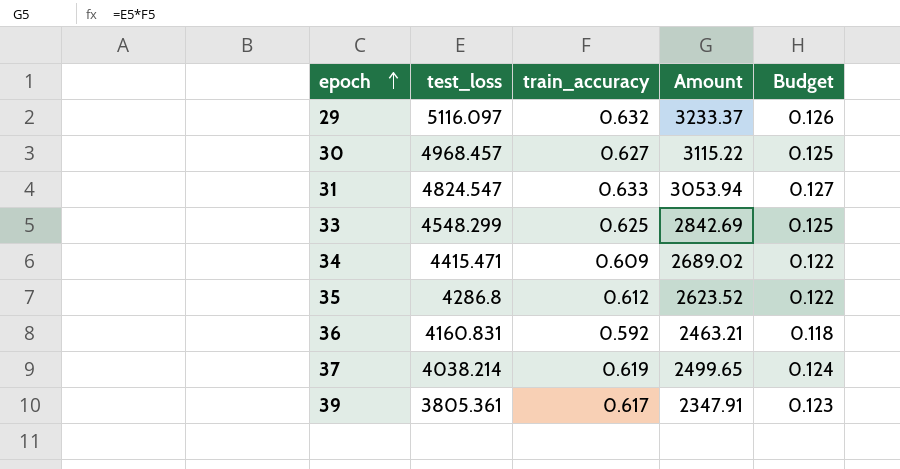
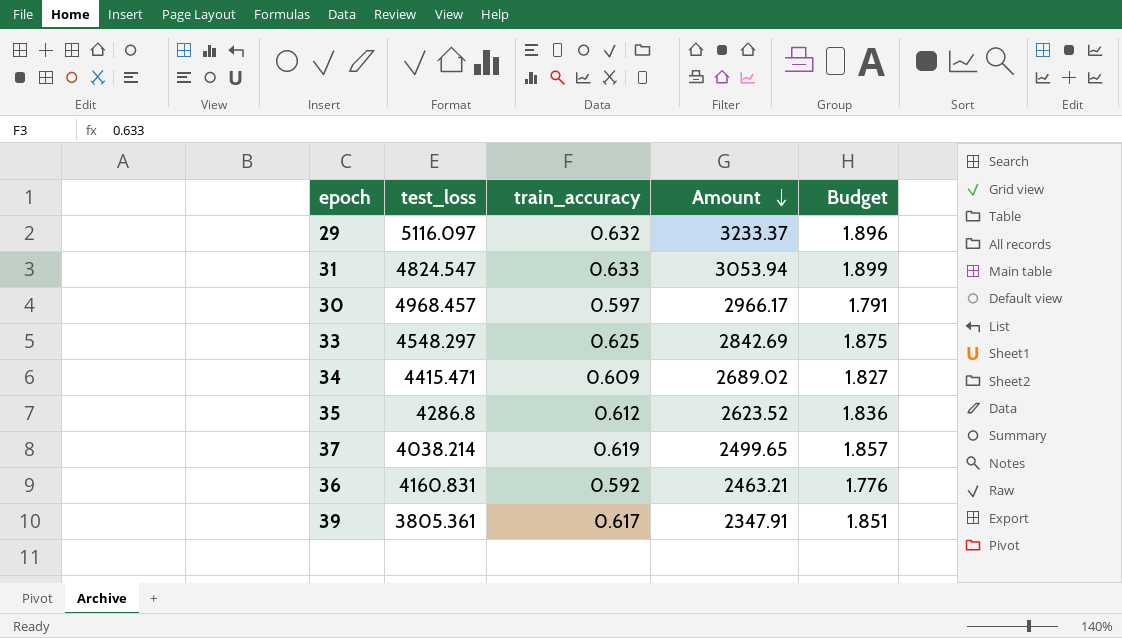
row order: epoch ascending -> Amount descending
column Budget | formula: [train_accuracy] * 0.2 -> [train_accuracy] * 3
30 | train_accuracy: 0.627 -> 0.597
30 | Amount: 3115.22 -> 2966.17
33 | test_loss: 4548.299 -> 4548.297

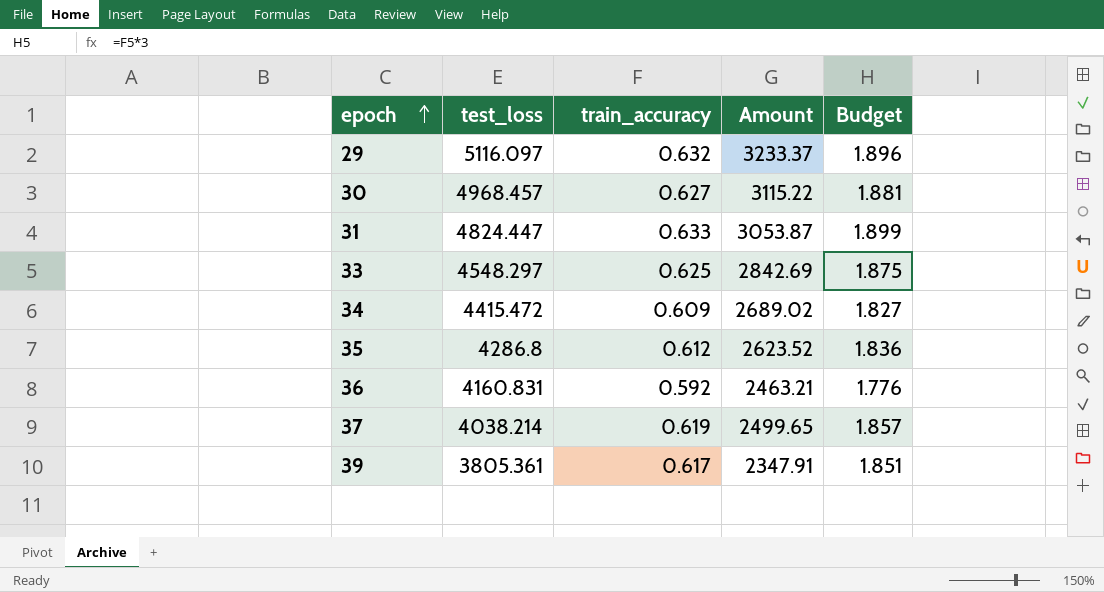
row order: Amount descending -> epoch ascending
30 | train_accuracy: 0.597 -> 0.627
30 | Amount: 2966.17 -> 3115.22
30 | Budget: 1.791 -> 1.881
31 | test_loss: 4824.547 -> 4824.447
31 | Amount: 3053.94 -> 3053.87
34 | test_loss: 4415.471 -> 4415.472

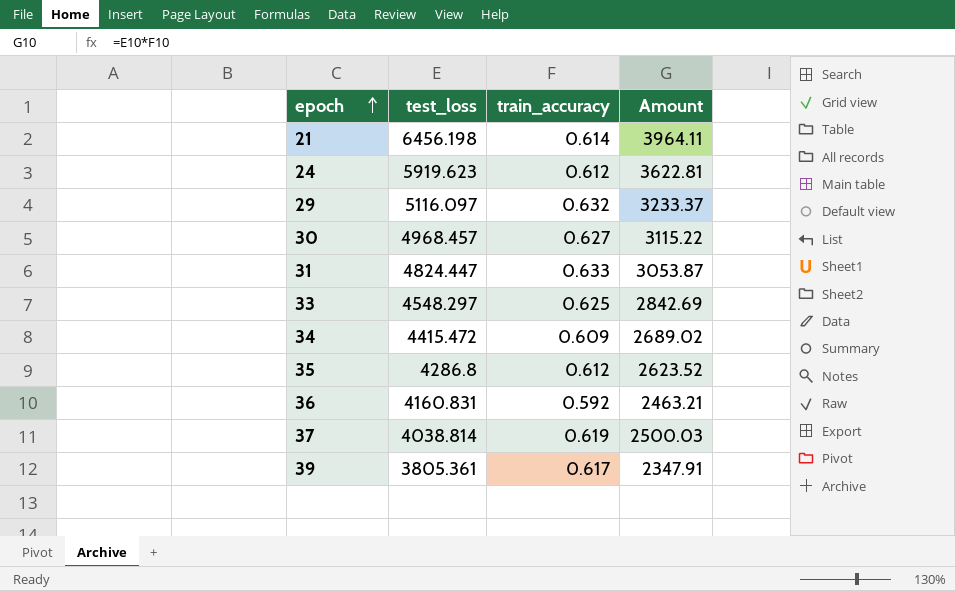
column Budget | formula: [train_accuracy] * 3 -> none
row 21: none -> 6456.198 | 0.614 | 3964.11
row 24: none -> 5919.623 | 0.612 | 3622.81
37 | test_loss: 4038.214 -> 4038.814
37 | Amount: 2499.65 -> 2500.03

